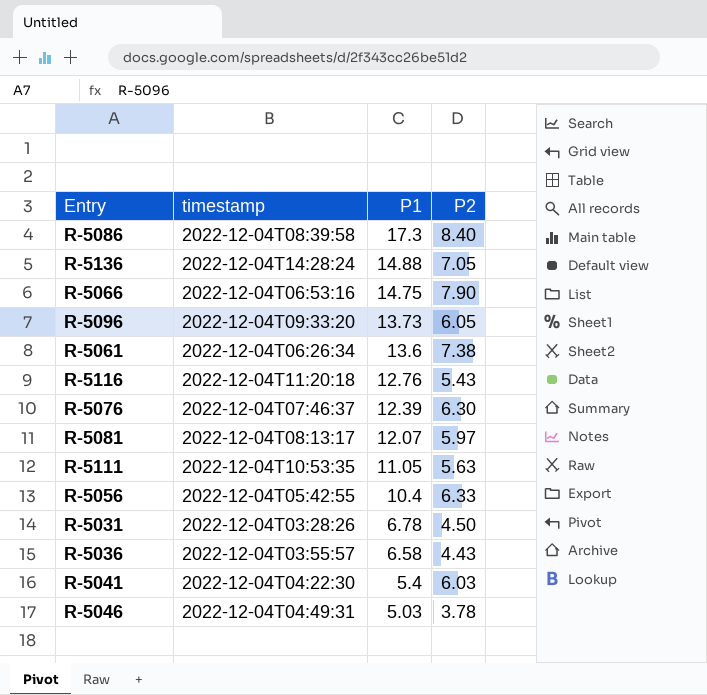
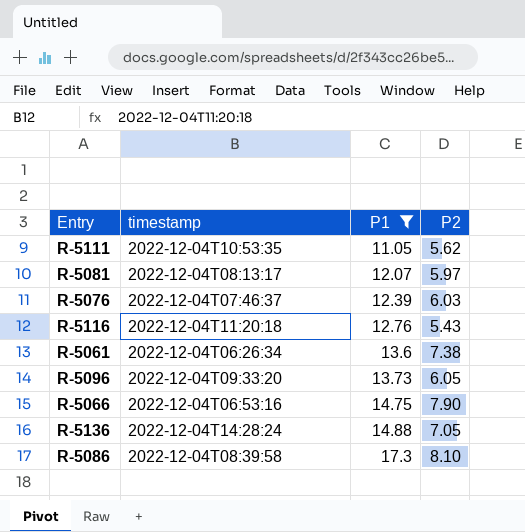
filter: none -> P1 >= 11.05
row order: P1 descending -> P1 ascending
R-5111 | P2: 5.63 -> 5.62
R-5076 | P2: 6.30 -> 6.03
R-5086 | P2: 8.40 -> 8.10

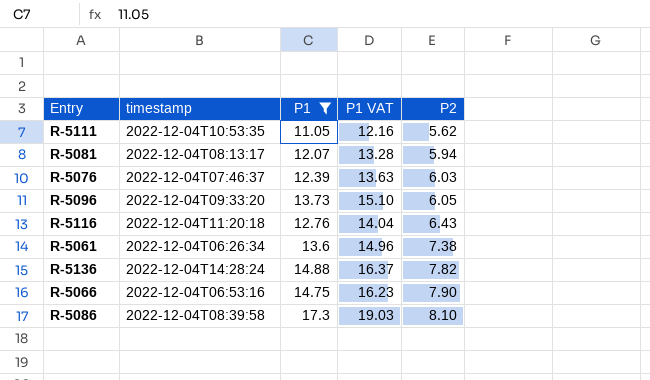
row order: P1 ascending -> P2 ascending
column P1 VAT | formula: none -> [P1] * 1.1
R-5081 | P2: 5.97 -> 5.94
R-5116 | P2: 5.43 -> 6.43
R-5136 | P2: 7.05 -> 7.82

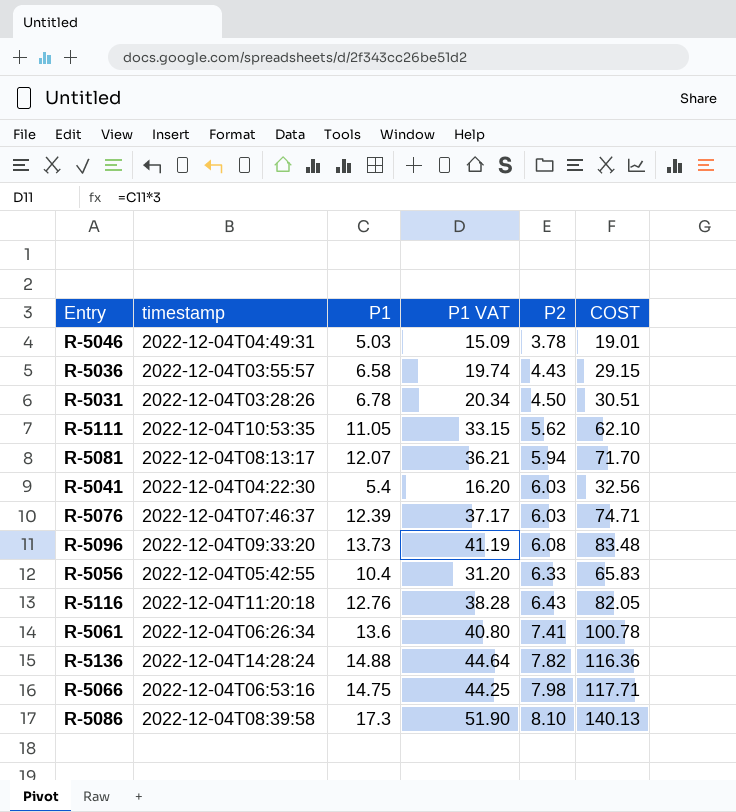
filter: P1 >= 11.05 -> none
column P1 VAT | formula: [P1] * 1.1 -> [P1] * 3
column COST | formula: none -> [P1] * [P2]
R-5096 | P2: 6.05 -> 6.08
R-5061 | P2: 7.38 -> 7.41
R-5066 | P2: 7.90 -> 7.98

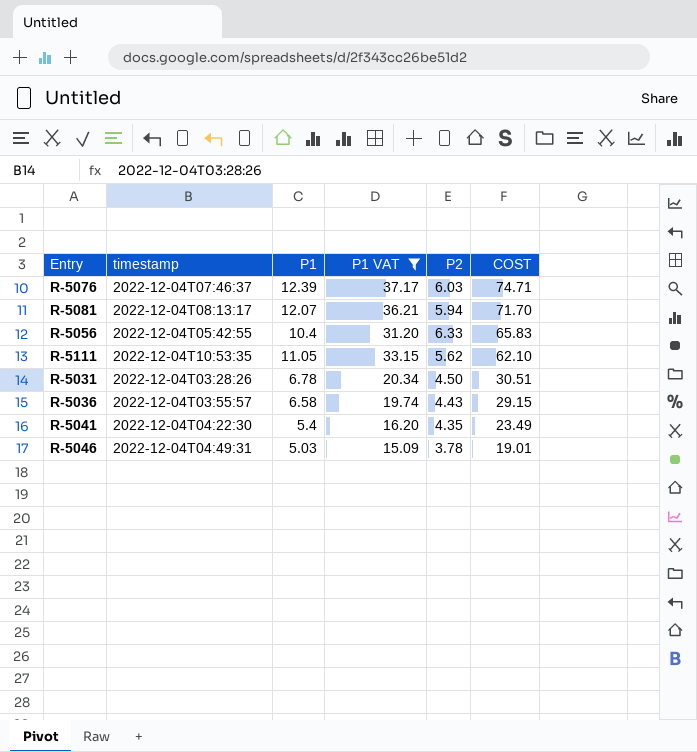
filter: none -> P1 VAT <= 37.17
row order: P2 ascending -> COST descending
R-5041 | P2: 6.03 -> 4.35
R-5041 | COST: 32.56 -> 23.49

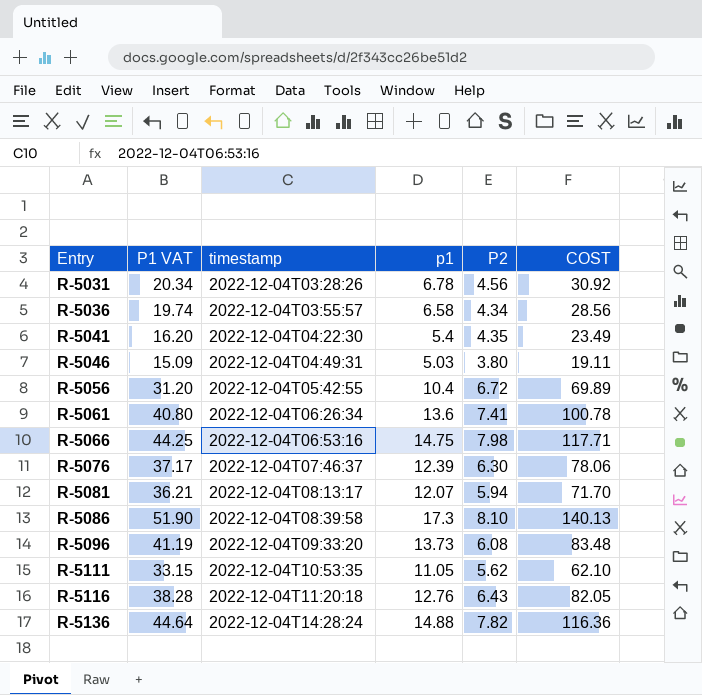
filter: P1 VAT <= 37.17 -> none
row order: COST descending -> Entry ascending
column P1 VAT | position: 4 -> 2
column name: P1 -> p1
R-5031 | P2: 4.50 -> 4.56
R-5031 | COST: 30.51 -> 30.92
R-5036 | P2: 4.43 -> 4.34
R-5036 | COST: 29.15 -> 28.56
R-5046 | P2: 3.78 -> 3.80
R-5046 | COST: 19.01 -> 19.11
R-5056 | P2: 6.33 -> 6.72
R-5056 | COST: 65.83 -> 69.89
R-5076 | P2: 6.03 -> 6.30
R-5076 | COST: 74.71 -> 78.06

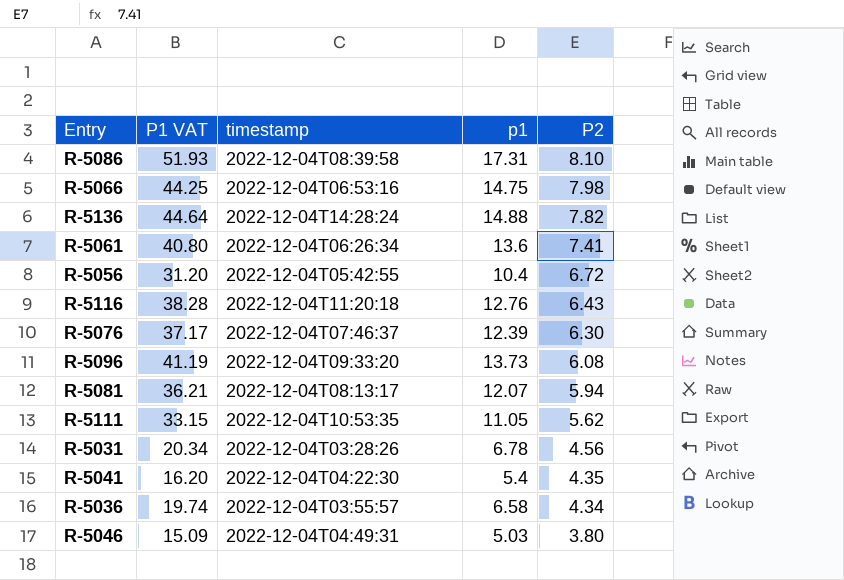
row order: Entry ascending -> P2 descending
column COST | formula: [p1] * [P2] -> none
R-5086 | P1 VAT: 51.90 -> 51.93
R-5086 | p1: 17.3 -> 17.31

